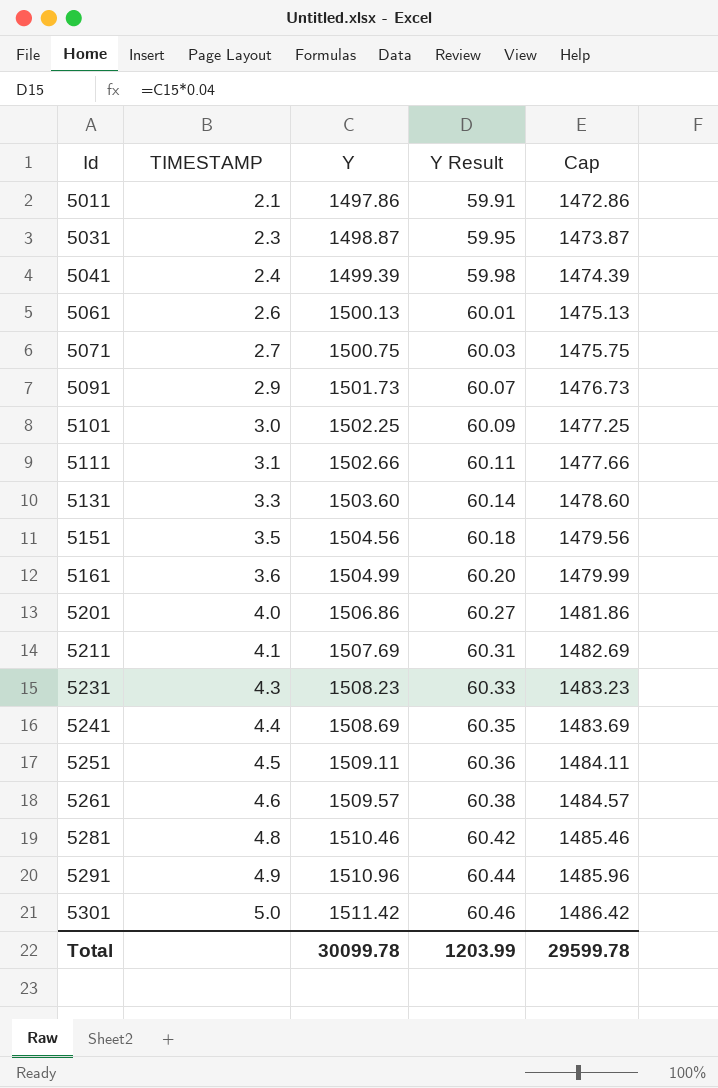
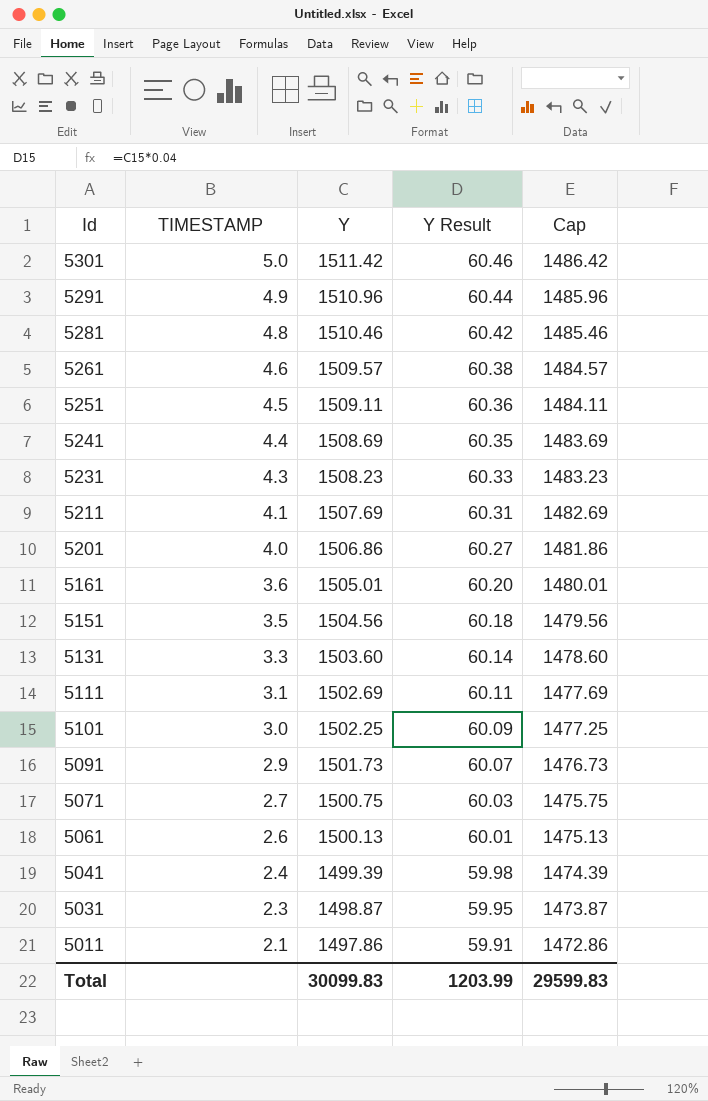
row order: Id ascending -> Id descending
5161 | Y: 1504.99 -> 1505.01
5161 | Cap: 1479.99 -> 1480.01
5111 | Y: 1502.66 -> 1502.69
5111 | Cap: 1477.66 -> 1477.69
Total | Y: 30099.78 -> 30099.83
Total | Cap: 29599.78 -> 29599.83

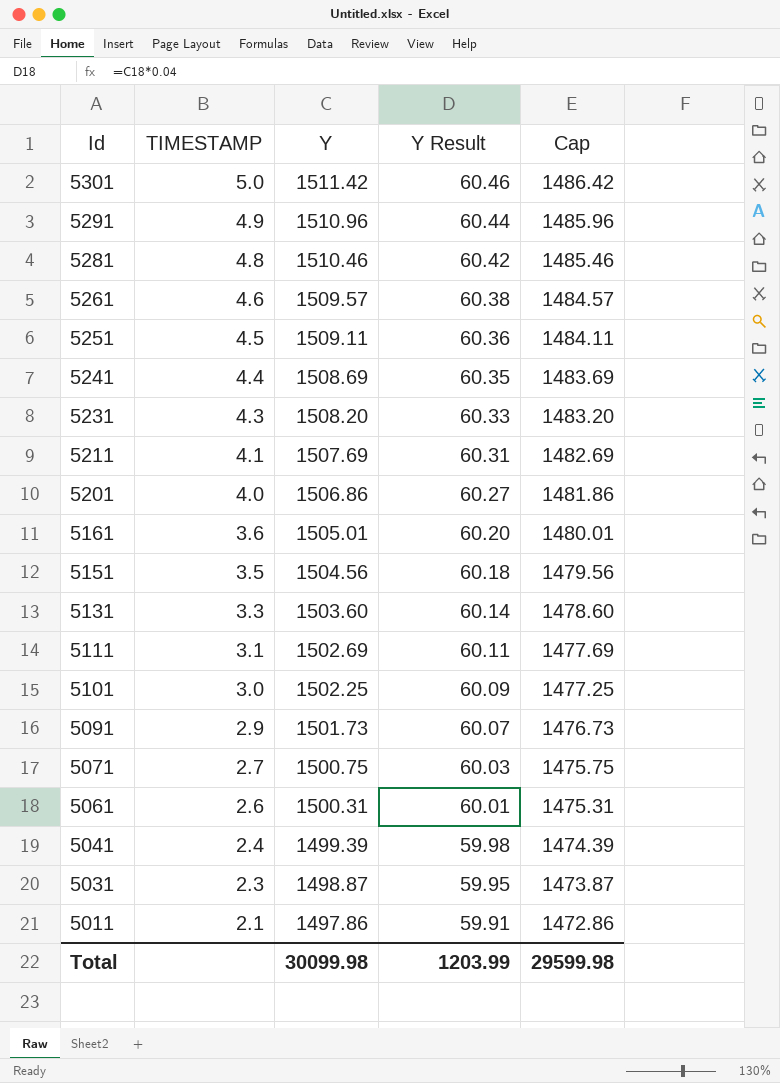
5231 | Y: 1508.23 -> 1508.20
5231 | Cap: 1483.23 -> 1483.20
5061 | Y: 1500.13 -> 1500.31
5061 | Cap: 1475.13 -> 1475.31
Total | Y: 30099.83 -> 30099.98
Total | Cap: 29599.83 -> 29599.98

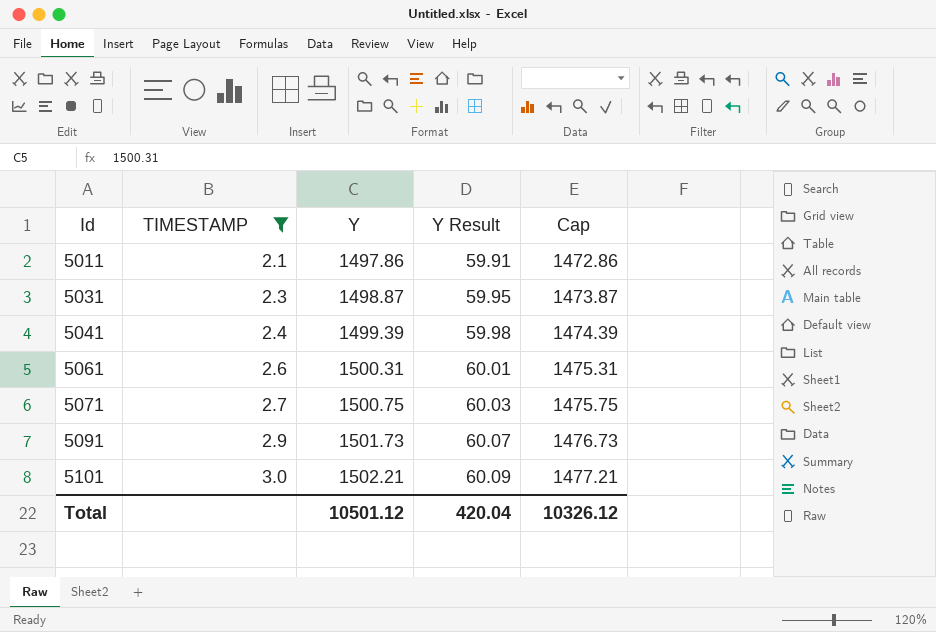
filter: none -> TIMESTAMP <= 3.0
row order: Id descending -> Id ascending
5101 | Y: 1502.25 -> 1502.21
5101 | Cap: 1477.25 -> 1477.21
Total | Y: 30099.98 -> 10501.12
Total | Y Result: 1203.99 -> 420.04
Total | Cap: 29599.98 -> 10326.12

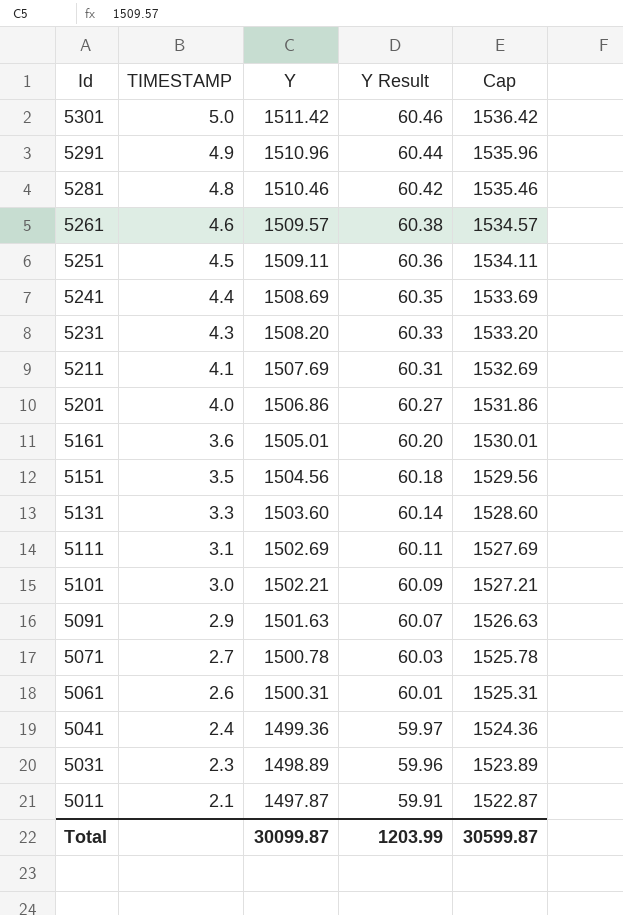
filter: TIMESTAMP <= 3.0 -> none
row order: Id ascending -> Id descending
column Cap | formula: [Y] - 25 -> [Y] + 25
5091 | Y: 1501.73 -> 1501.63
5071 | Y: 1500.75 -> 1500.78
5041 | Y: 1499.39 -> 1499.36
5041 | Y Result: 59.98 -> 59.97
5031 | Y: 1498.87 -> 1498.89
5031 | Y Result: 59.95 -> 59.96
5011 | Y: 1497.86 -> 1497.87
Total | Y: 10501.12 -> 30099.87
Total | Y Result: 420.04 -> 1203.99
Total | Cap: 10326.12 -> 30599.87

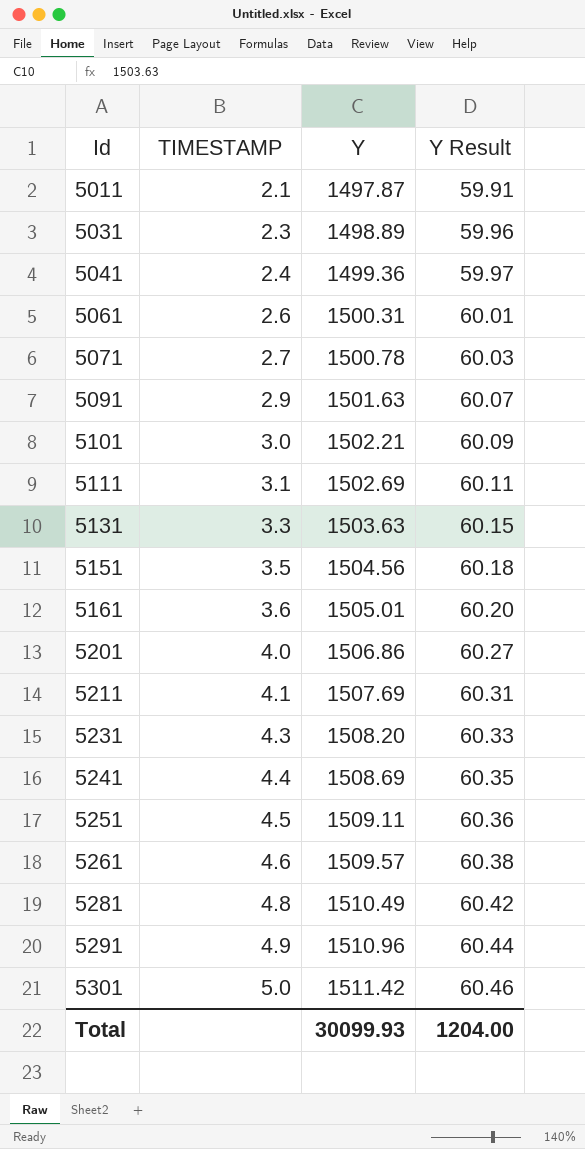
row order: Id descending -> Id ascending
column Cap | formula: [Y] + 25 -> none
5131 | Y: 1503.60 -> 1503.63
5131 | Y Result: 60.14 -> 60.15
5281 | Y: 1510.46 -> 1510.49
Total | Y: 30099.87 -> 30099.93
Total | Y Result: 1203.99 -> 1204.00

